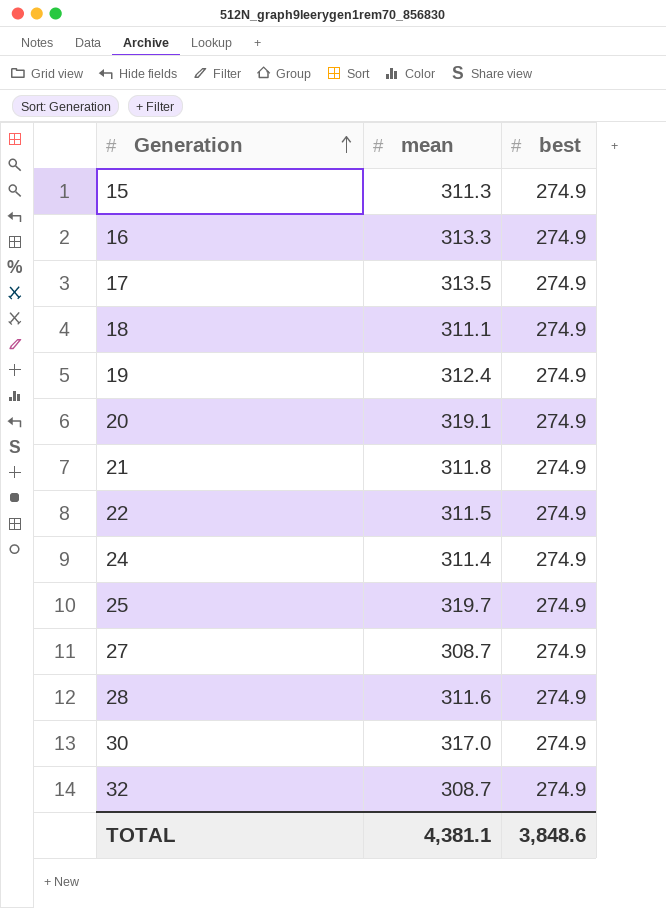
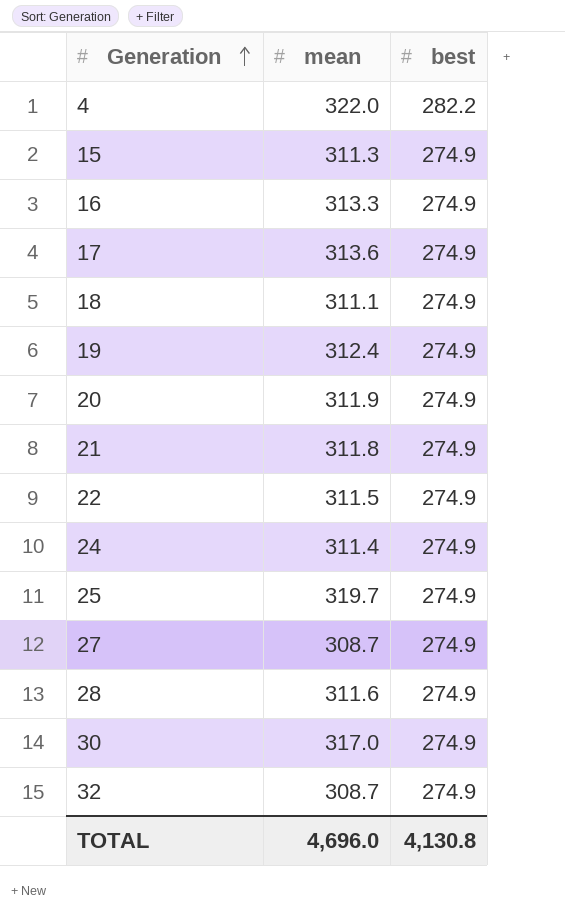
row 4: none -> 322.0 | 282.2
17 | mean: 313.5 -> 313.6
20 | mean: 319.1 -> 311.9
TOTAL | mean: 4,381.1 -> 4,696.0
TOTAL | best: 3,848.6 -> 4,130.8

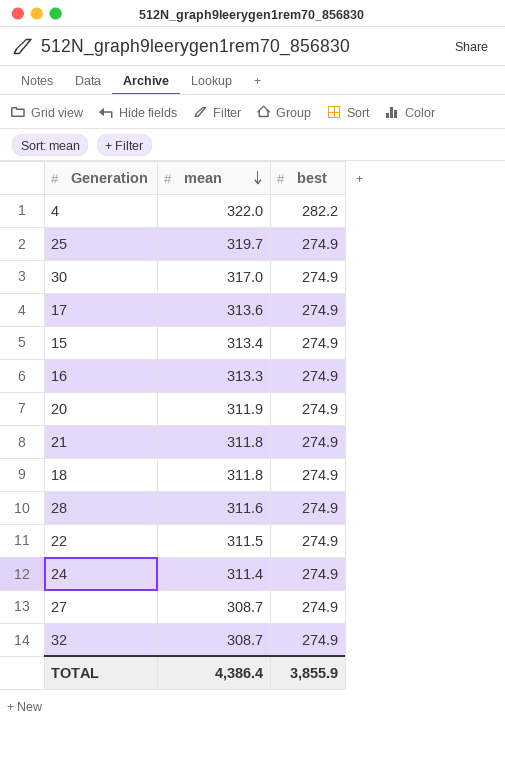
row order: Generation ascending -> mean descending
row 19: 312.4 | 274.9 -> none
15 | mean: 311.3 -> 313.4
18 | mean: 311.1 -> 311.8
TOTAL | mean: 4,696.0 -> 4,386.4
TOTAL | best: 4,130.8 -> 3,855.9

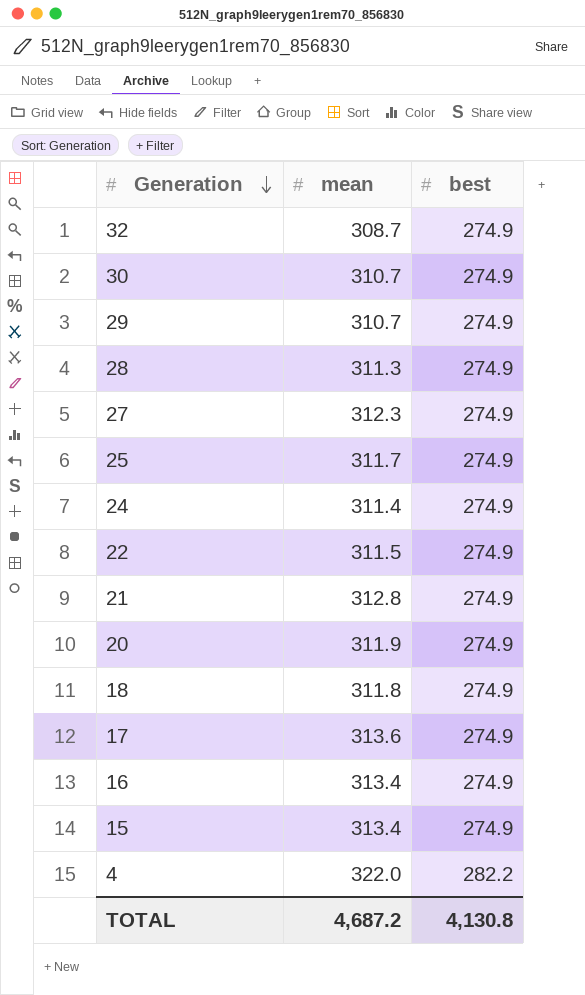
row order: mean descending -> Generation descending
30 | mean: 317.0 -> 310.7
row 29: none -> 310.7 | 274.9
28 | mean: 311.6 -> 311.3
27 | mean: 308.7 -> 312.3
25 | mean: 319.7 -> 311.7
21 | mean: 311.8 -> 312.8
16 | mean: 313.3 -> 313.4
TOTAL | mean: 4,386.4 -> 4,687.2
TOTAL | best: 3,855.9 -> 4,130.8

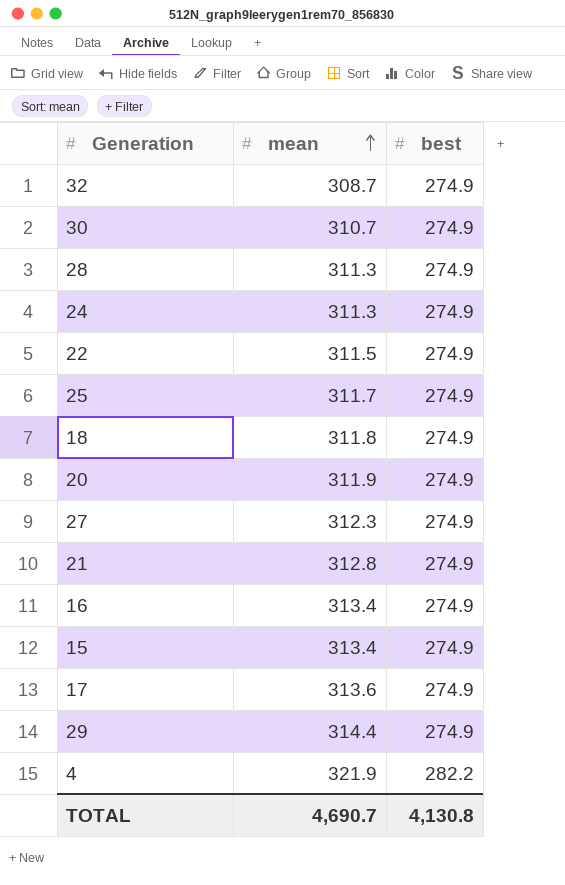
row order: Generation descending -> mean ascending
24 | mean: 311.4 -> 311.3
29 | mean: 310.7 -> 314.4
4 | mean: 322.0 -> 321.9
TOTAL | mean: 4,687.2 -> 4,690.7

